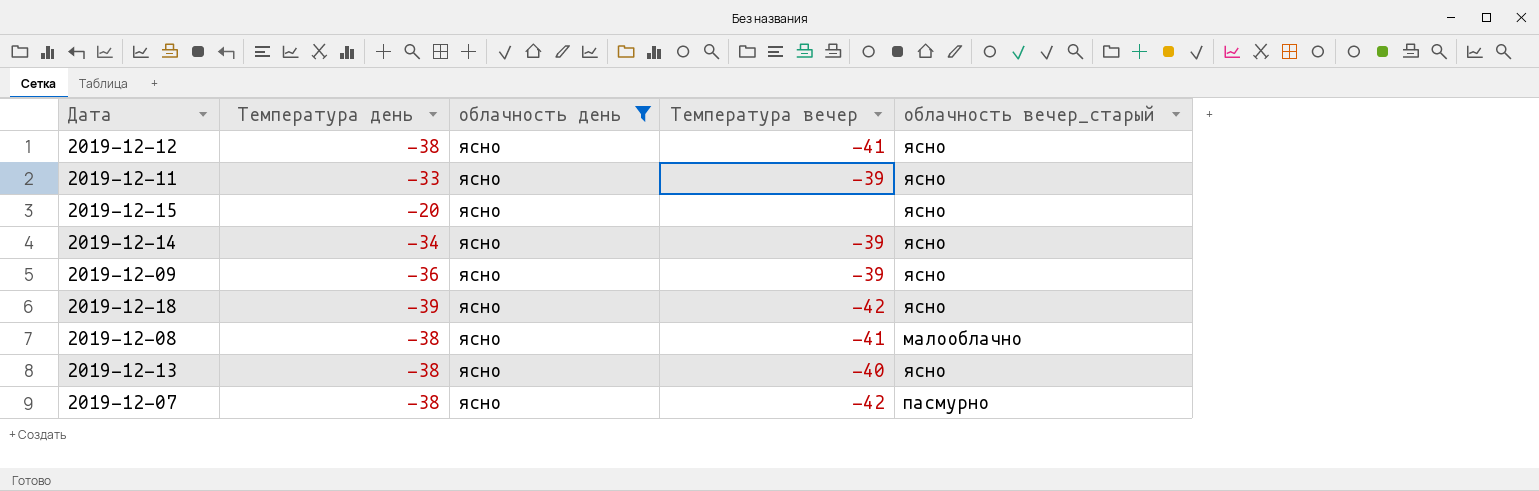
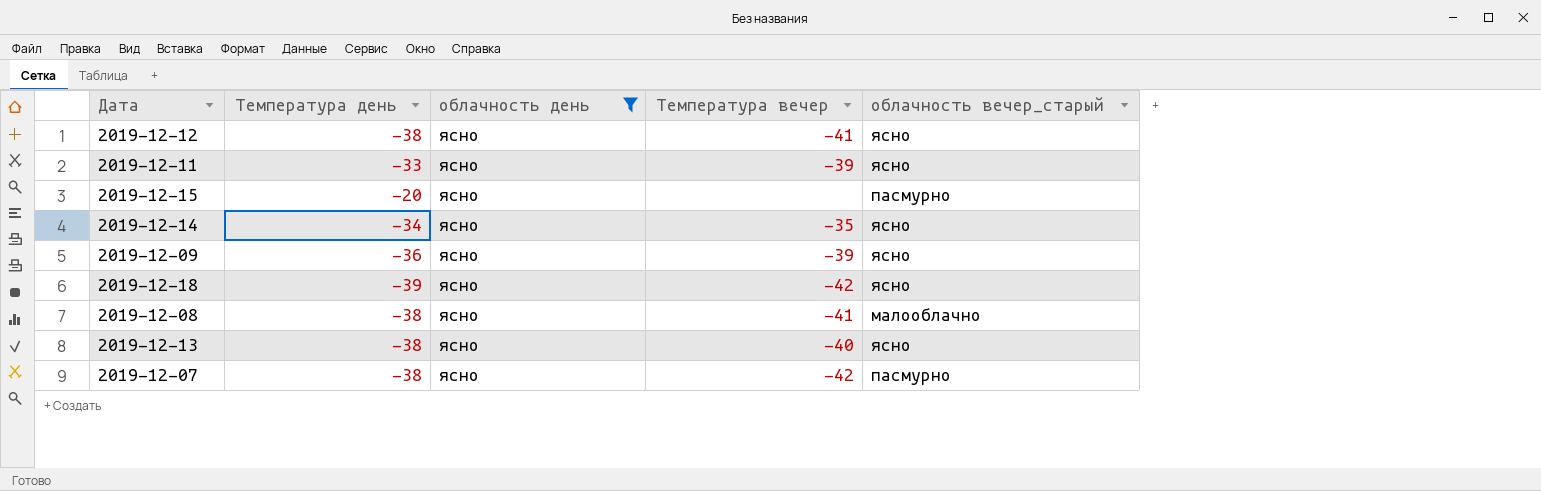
2019-12-15 | облачность вечер_старый: ясно -> пасмурно
2019-12-14 | Температура вечер: -39 -> -35

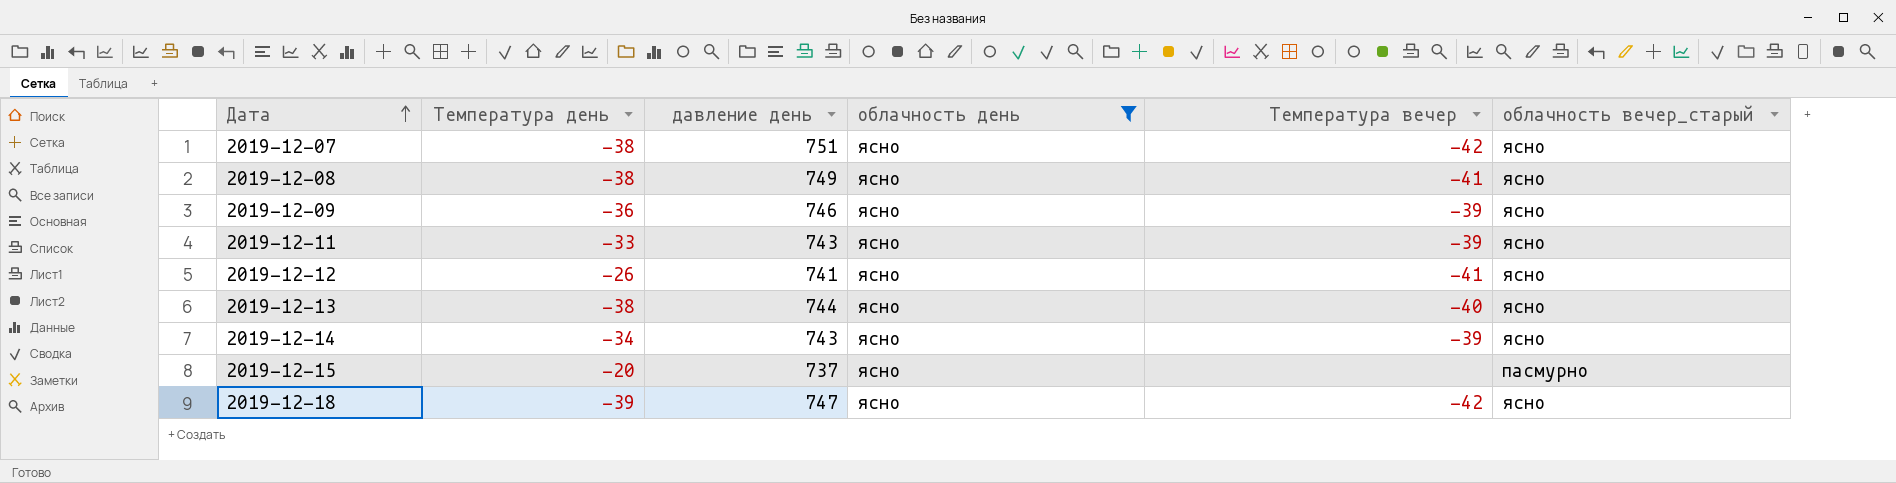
row order: none -> Дата ascending
column давление день | position: none -> 3
2019-12-07 | облачность вечер_старый: пасмурно -> ясно
2019-12-08 | облачность вечер_старый: малооблачно -> ясно
2019-12-12 | Температура день: -38 -> -26
2019-12-14 | Температура вечер: -35 -> -39

